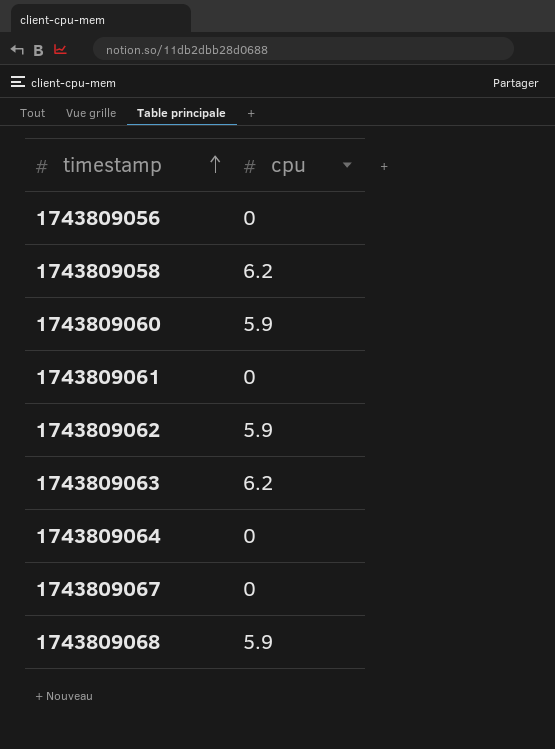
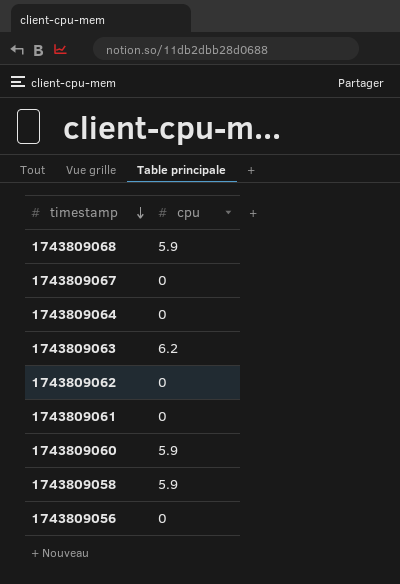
row order: timestamp ascending -> timestamp descending
1743809062 | cpu: 5.9 -> 0
1743809058 | cpu: 6.2 -> 5.9

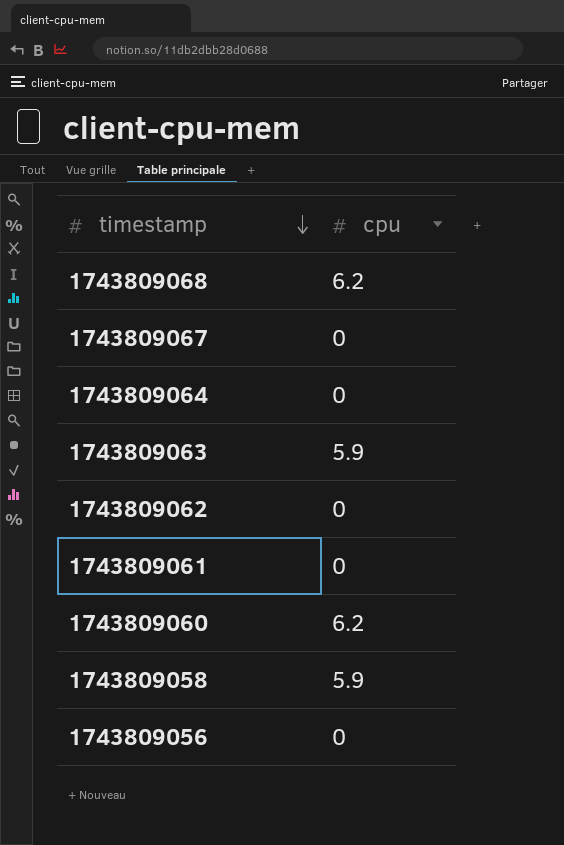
1743809068 | cpu: 5.9 -> 6.2
1743809063 | cpu: 6.2 -> 5.9
1743809060 | cpu: 5.9 -> 6.2

